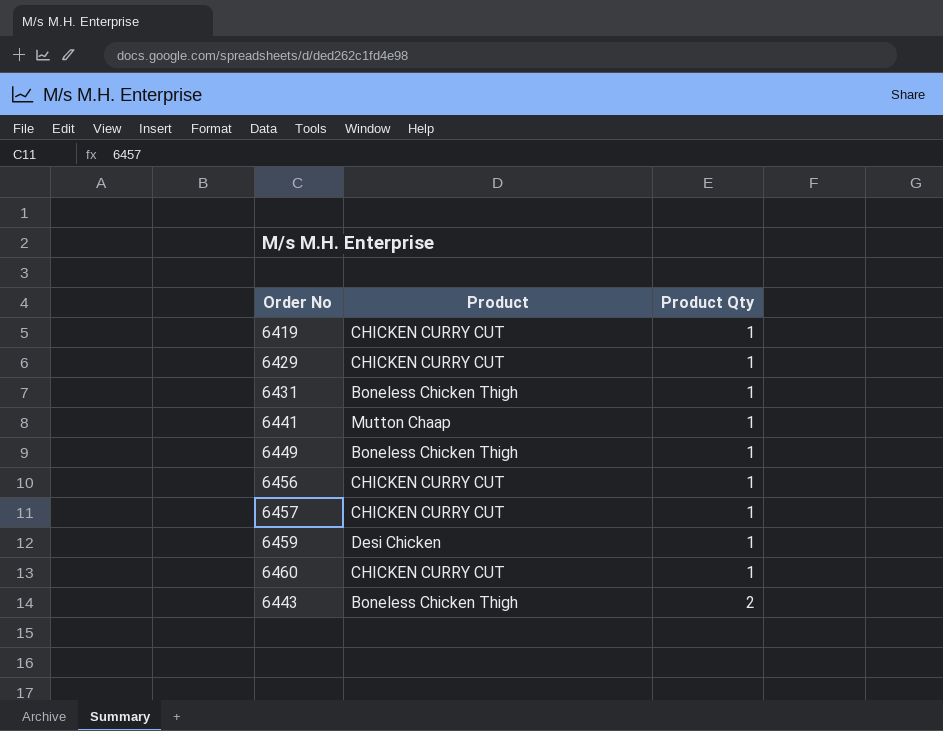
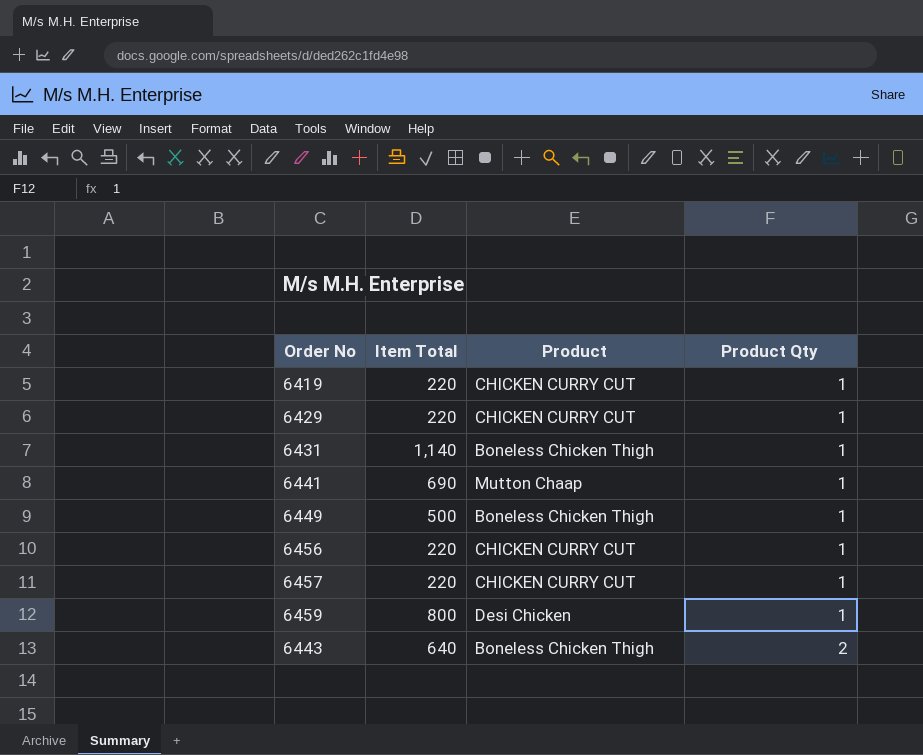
column Item Total | position: none -> 2
row 6460: CHICKEN CURRY CUT | 1 -> none

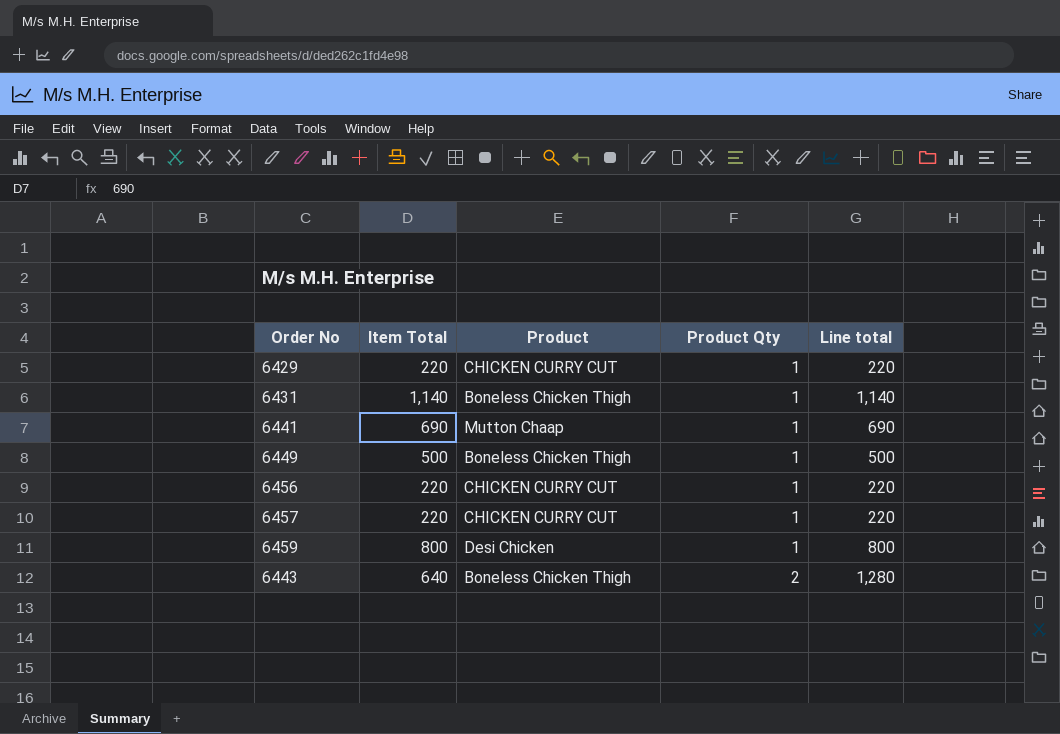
column Line total | formula: none -> [Item Total] * [Product Qty]
row 6419: 220 | CHICKEN CURRY CUT | 1 -> none

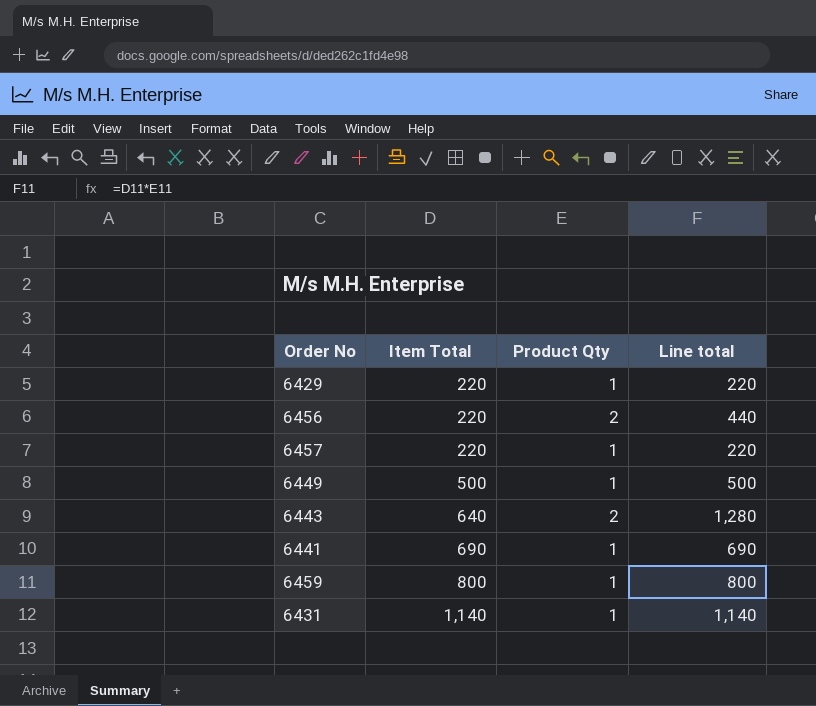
row order: Product Qty ascending -> Item Total ascending
column Product | position: 3 -> none
6456 | Product Qty: 1 -> 2
6456 | Line total: 220 -> 440

